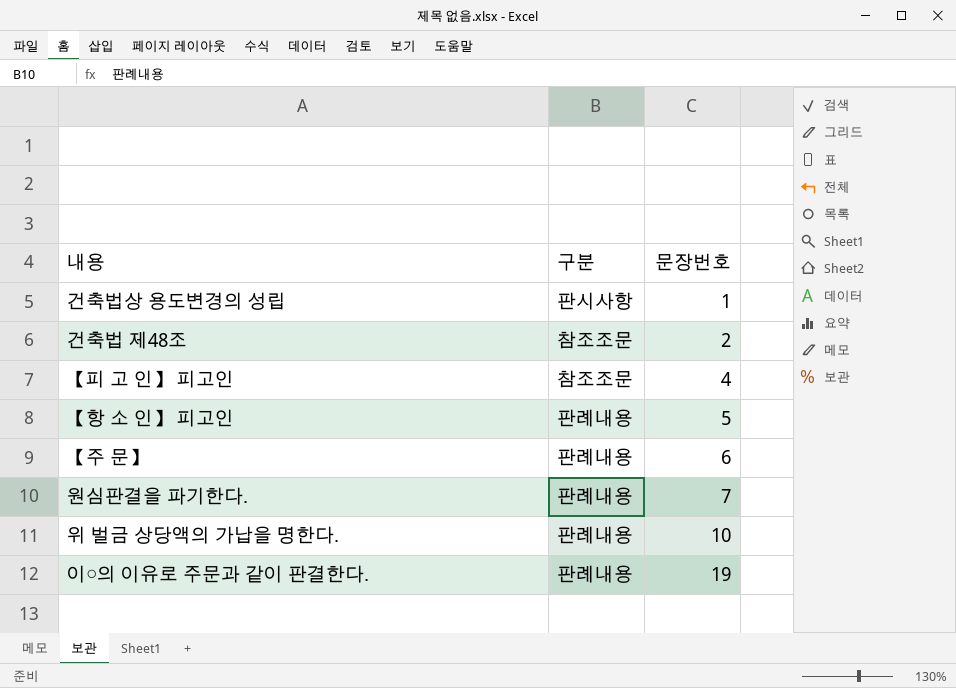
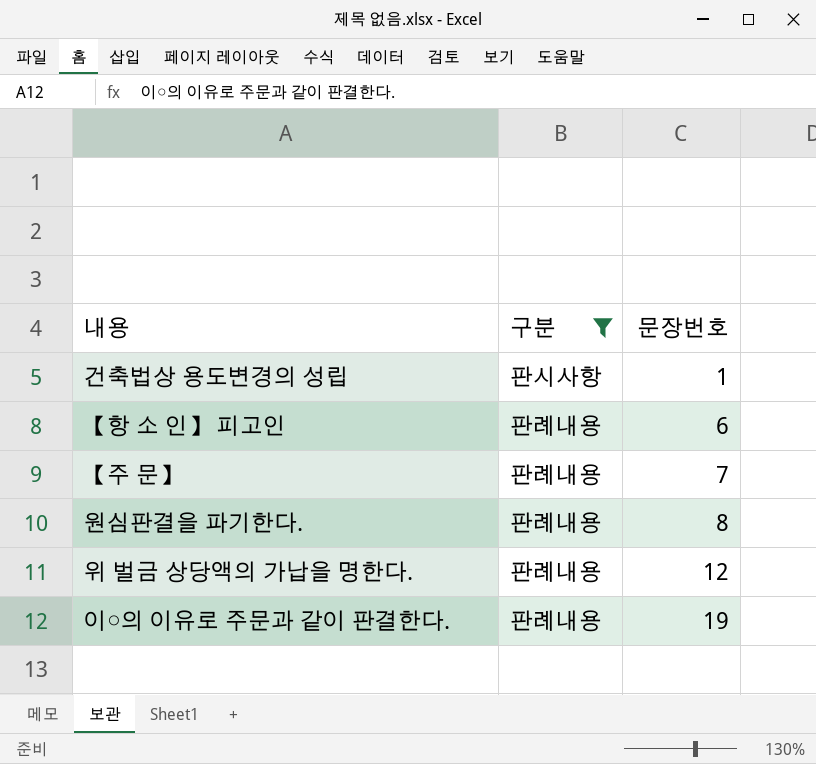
filter: none -> 구분 != 참조조문
【항 소 인】 피고인 | 문장번호: 5 -> 6
【주 문】 | 문장번호: 6 -> 7
원심판결을 파기한다. | 문장번호: 7 -> 8
위 벌금 상당액의 가납을 명한다. | 문장번호: 10 -> 12

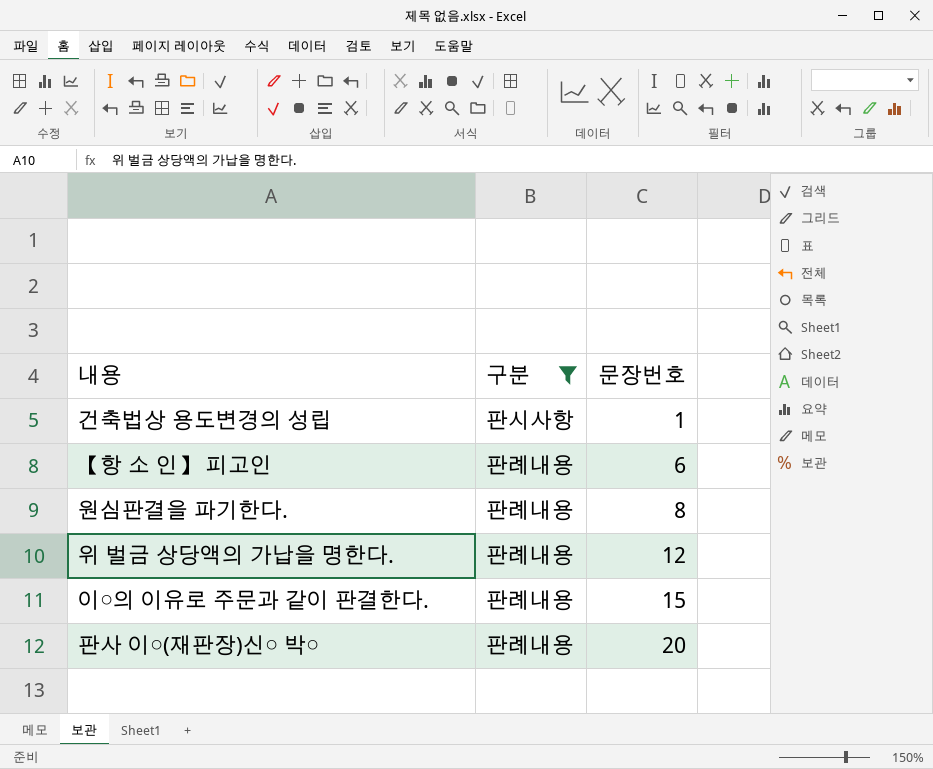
row 【주 문】: 판례내용 | 7 -> none
이○의 이유로 주문과 같이 판결한다. | 문장번호: 19 -> 15
row 판사 이○(재판장)신○ 박○: none -> 판례내용 | 20

